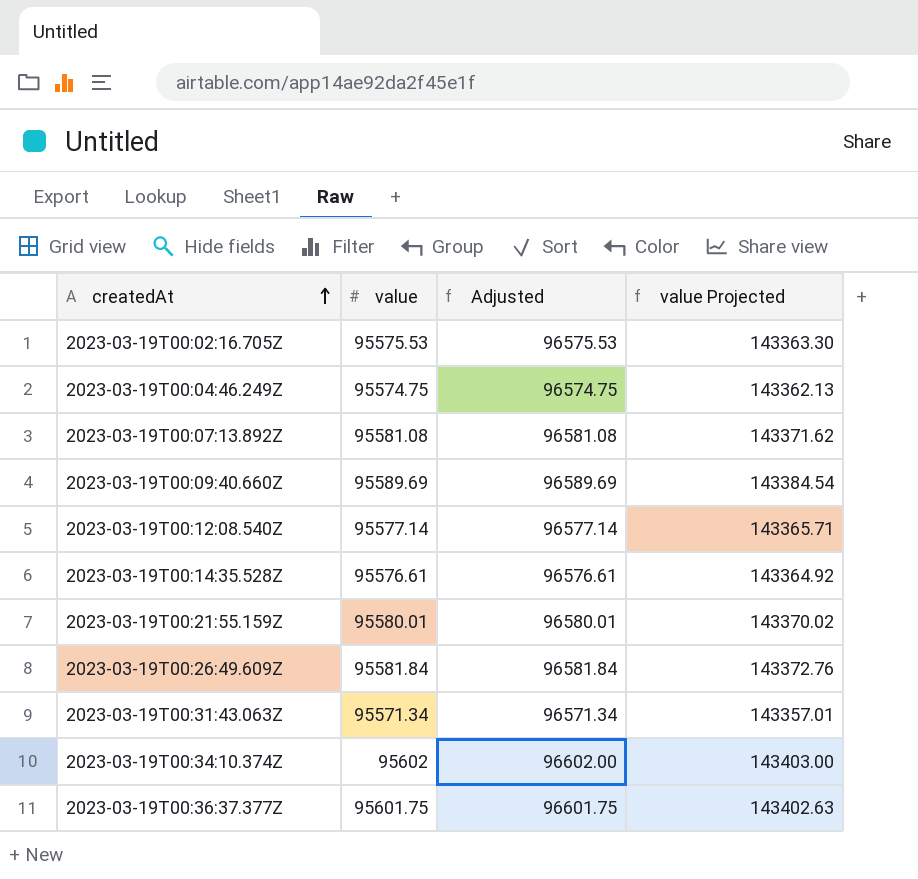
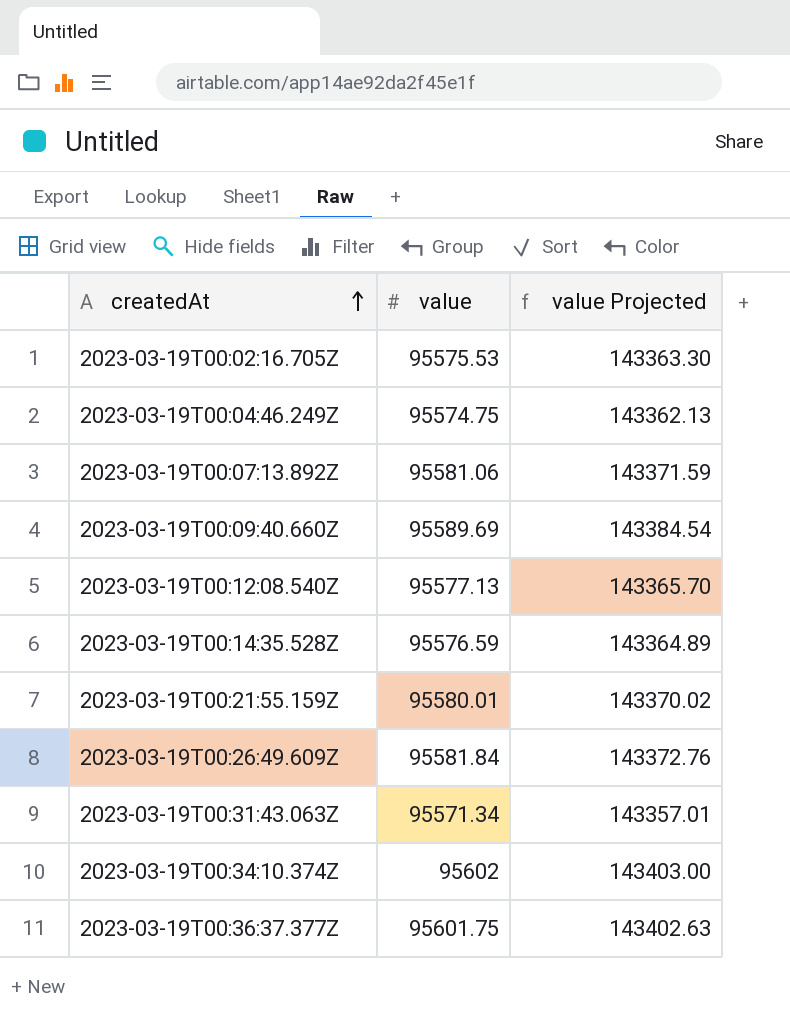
column Adjusted | formula: [value] + 1000 -> none
2023-03-19T00:07:13.892Z | value: 95581.08 -> 95581.06
2023-03-19T00:07:13.892Z | value Projected: 143371.62 -> 143371.59
2023-03-19T00:12:08.540Z | value: 95577.14 -> 95577.13
2023-03-19T00:12:08.540Z | value Projected: 143365.71 -> 143365.70
2023-03-19T00:14:35.528Z | value: 95576.61 -> 95576.59
2023-03-19T00:14:35.528Z | value Projected: 143364.92 -> 143364.89

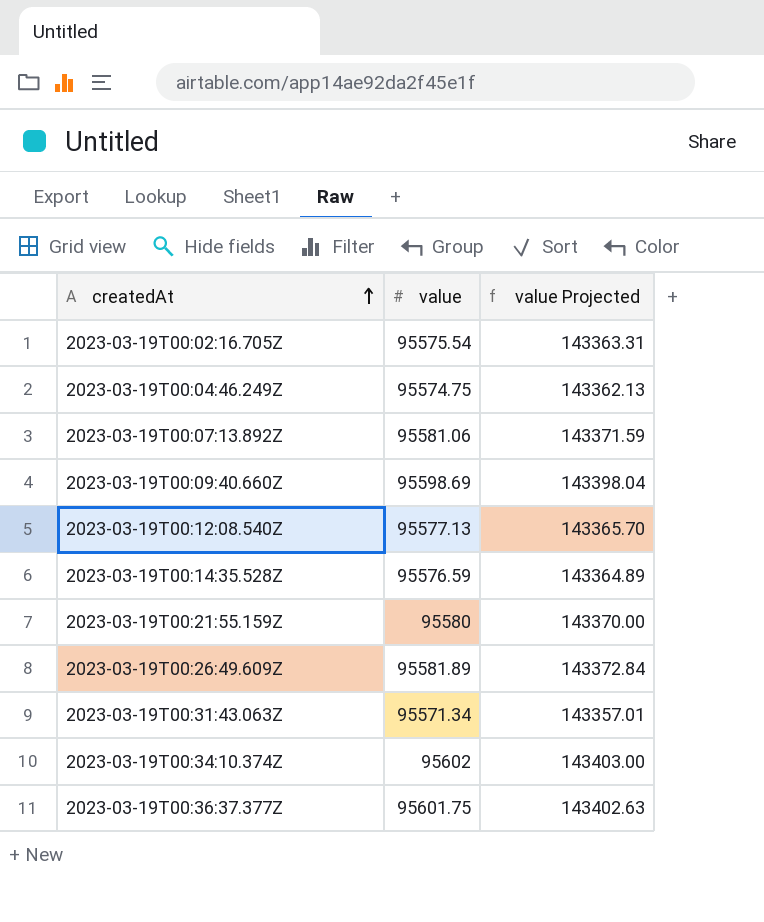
2023-03-19T00:02:16.705Z | value: 95575.53 -> 95575.54
2023-03-19T00:02:16.705Z | value Projected: 143363.30 -> 143363.31
2023-03-19T00:09:40.660Z | value: 95589.69 -> 95598.69
2023-03-19T00:09:40.660Z | value Projected: 143384.54 -> 143398.04
2023-03-19T00:21:55.159Z | value: 95580.01 -> 95580
2023-03-19T00:21:55.159Z | value Projected: 143370.02 -> 143370.00
2023-03-19T00:26:49.609Z | value: 95581.84 -> 95581.89
2023-03-19T00:26:49.609Z | value Projected: 143372.76 -> 143372.84

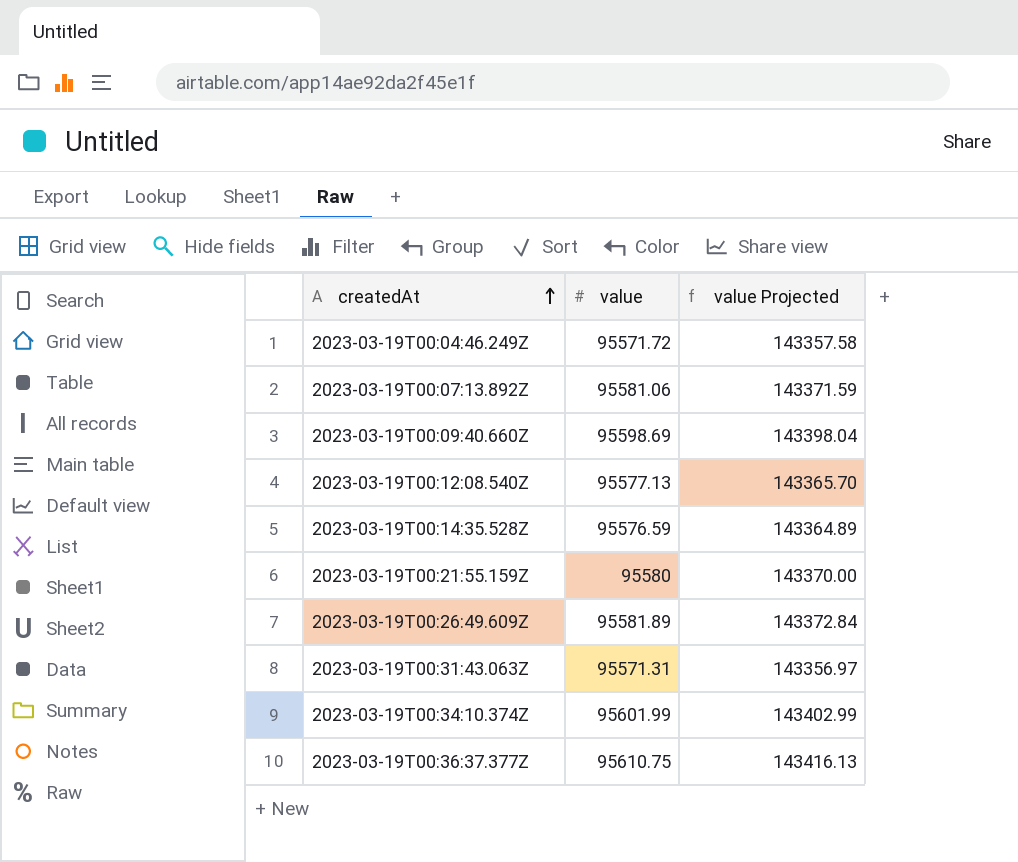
row 2023-03-19T00:02:16.705Z: 95575.54 | 143363.31 -> none
2023-03-19T00:04:46.249Z | value: 95574.75 -> 95571.72
2023-03-19T00:04:46.249Z | value Projected: 143362.13 -> 143357.58
2023-03-19T00:31:43.063Z | value: 95571.34 -> 95571.31
2023-03-19T00:31:43.063Z | value Projected: 143357.01 -> 143356.97
2023-03-19T00:34:10.374Z | value: 95602 -> 95601.99
2023-03-19T00:34:10.374Z | value Projected: 143403.00 -> 143402.99
2023-03-19T00:36:37.377Z | value: 95601.75 -> 95610.75
2023-03-19T00:36:37.377Z | value Projected: 143402.63 -> 143416.13

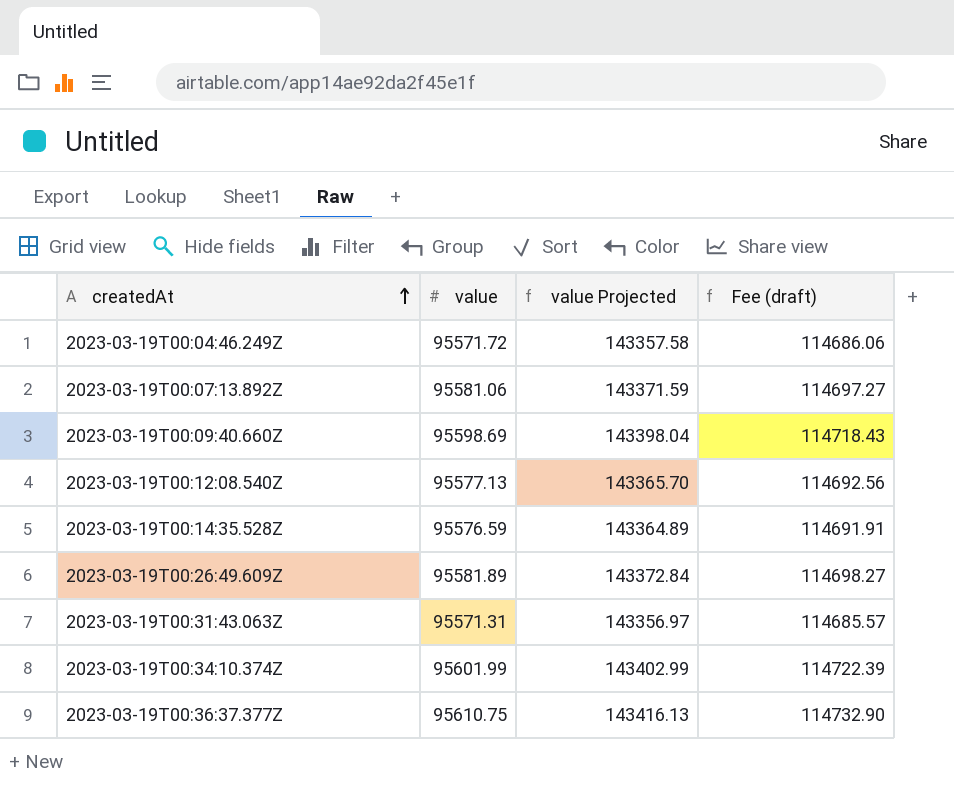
column Fee (draft) | formula: none -> [value] * 1.2
row 2023-03-19T00:21:55.159Z: 95580 | 143370.00 -> none

